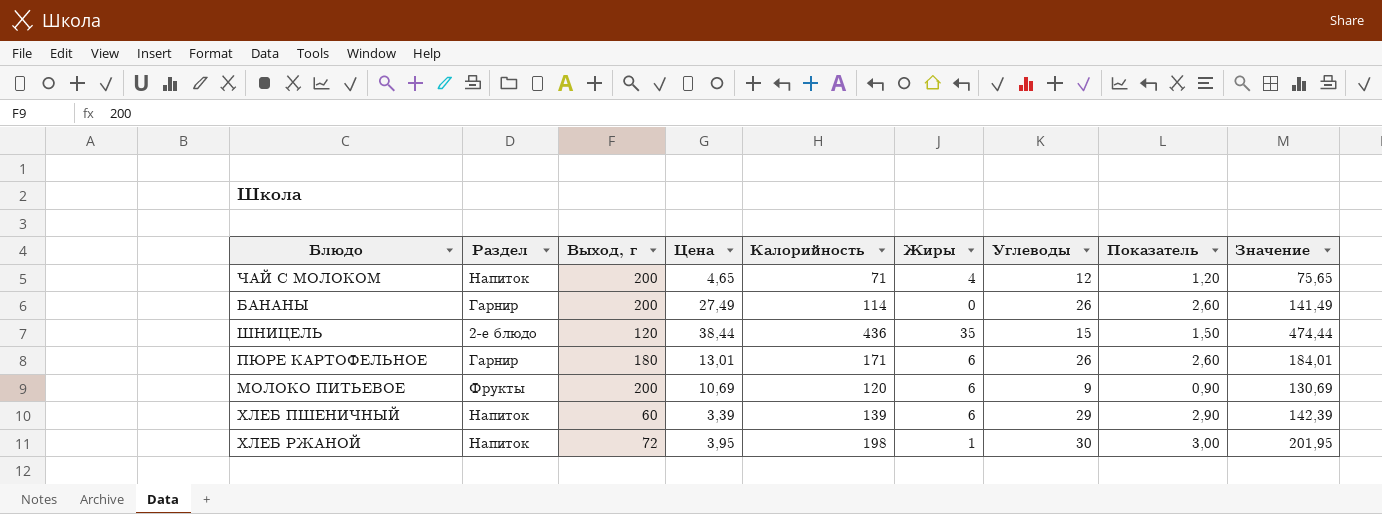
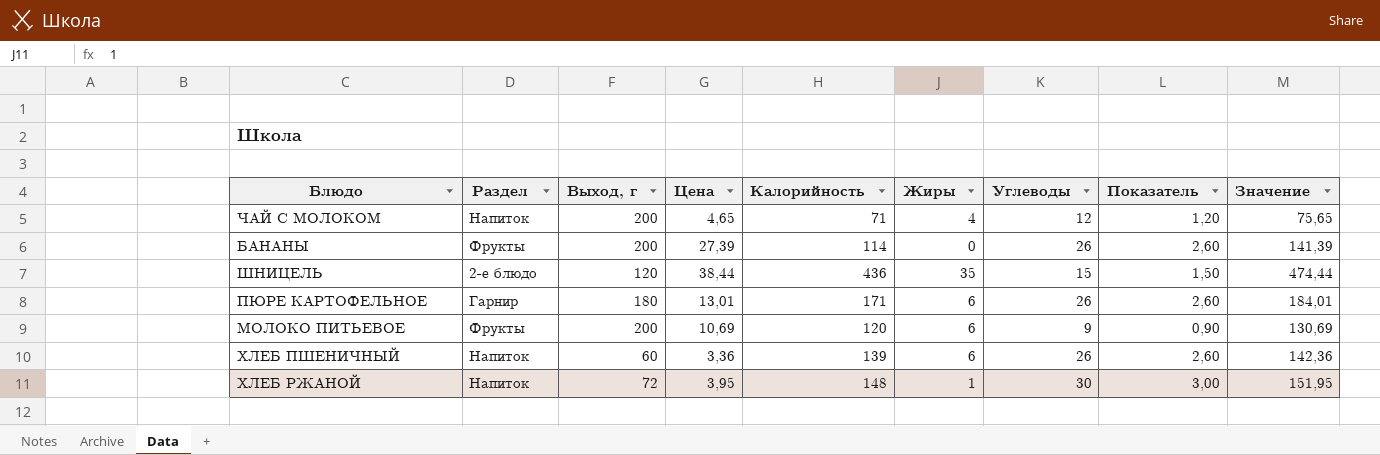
БАНАНЫ | Раздел: Гарнир -> Фрукты
БАНАНЫ | Цена: 27,49 -> 27,39
БАНАНЫ | Значение: 141,49 -> 141,39
ХЛЕБ ПШЕНИЧНЫЙ | Цена: 3,39 -> 3,36
ХЛЕБ ПШЕНИЧНЫЙ | Углеводы: 29 -> 26
ХЛЕБ ПШЕНИЧНЫЙ | Показатель: 2,90 -> 2,60
ХЛЕБ ПШЕНИЧНЫЙ | Значение: 142,39 -> 142,36
ХЛЕБ РЖАНОЙ | Калорийность: 198 -> 148
ХЛЕБ РЖАНОЙ | Значение: 201,95 -> 151,95

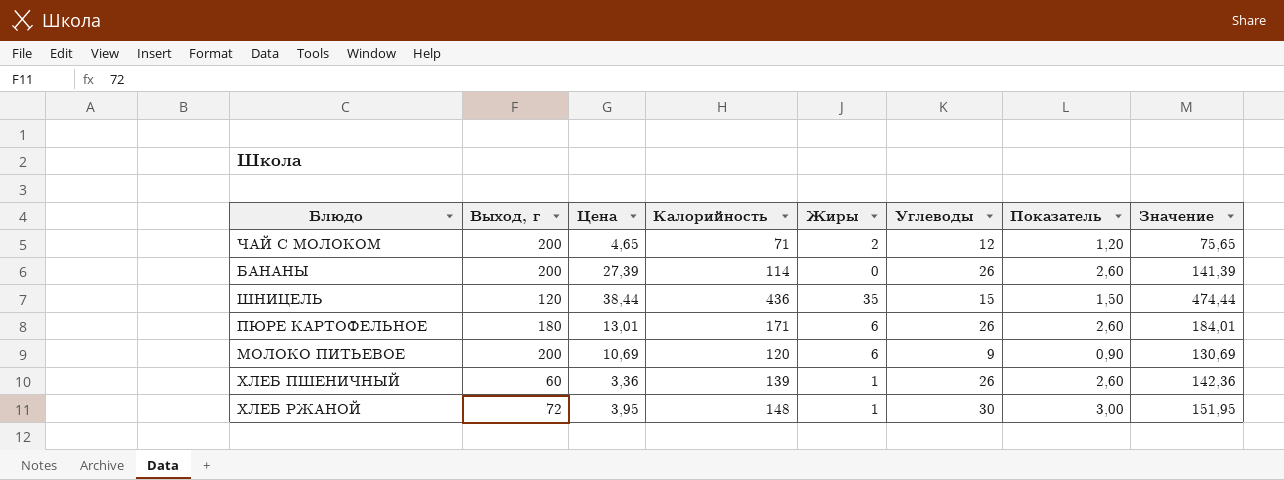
column Раздел | position: 2 -> none
ЧАЙ С МОЛОКОМ | Жиры: 4 -> 2
ХЛЕБ ПШЕНИЧНЫЙ | Жиры: 6 -> 1

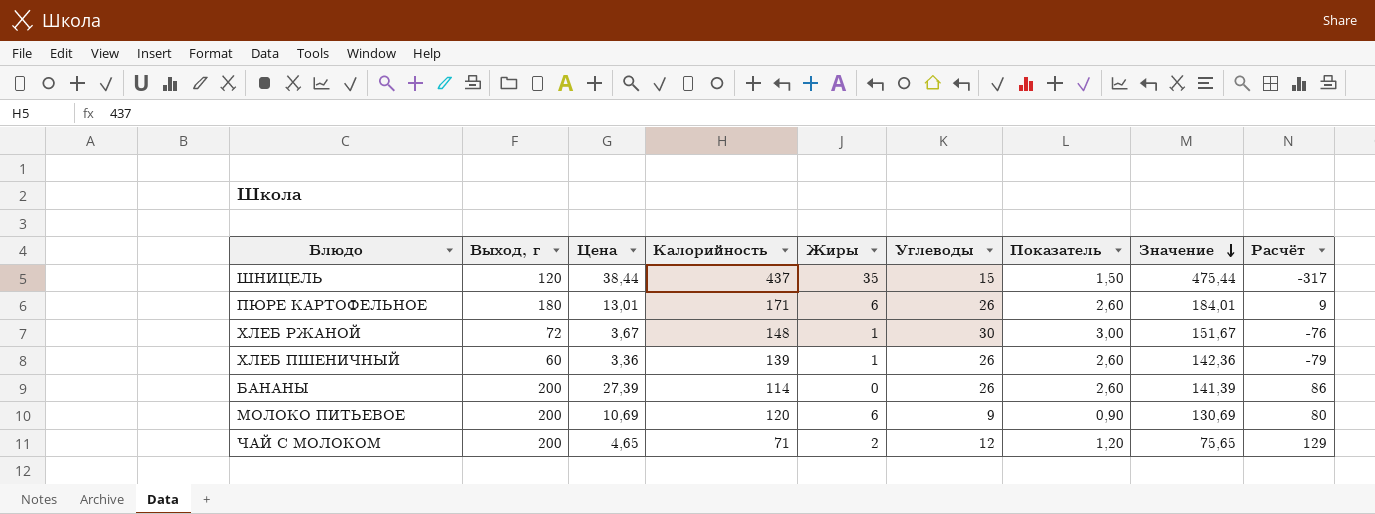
row order: none -> Значение descending
column Расчёт | formula: none -> [Выход, г] - [Калорийность]
ШНИЦЕЛЬ | Калорийность: 436 -> 437
ШНИЦЕЛЬ | Значение: 474,44 -> 475,44
ХЛЕБ РЖАНОЙ | Цена: 3,95 -> 3,67
ХЛЕБ РЖАНОЙ | Значение: 151,95 -> 151,67

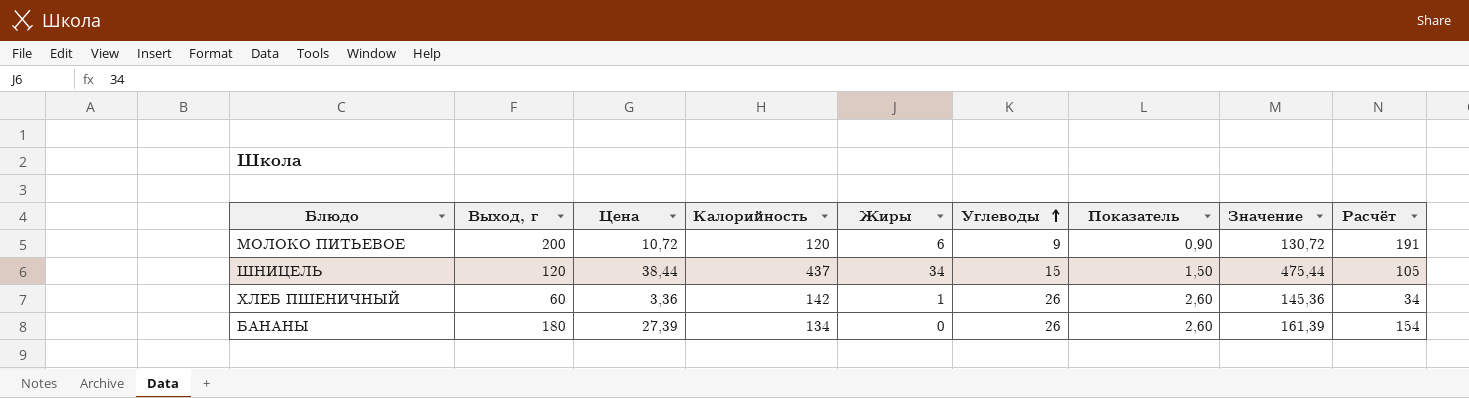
row order: Значение descending -> Углеводы ascending
column Расчёт | formula: [Выход, г] - [Калорийность] -> [Выход, г] - [Углеводы]
row ПЮРЕ КАРТОФЕЛЬНОЕ: 180 | 13,01 | 171 | 6 | 26 | 2,60 | 184,01 | 9 -> none
row ХЛЕБ РЖАНОЙ: 72 | 3,67 | 148 | 1 | 30 | 3,00 | 151,67 | -76 -> none
row ЧАЙ С МОЛОКОМ: 200 | 4,65 | 71 | 2 | 12 | 1,20 | 75,65 | 129 -> none
МОЛОКО ПИТЬЕВОЕ | Цена: 10,69 -> 10,72
МОЛОКО ПИТЬЕВОЕ | Значение: 130,69 -> 130,72
ШНИЦЕЛЬ | Жиры: 35 -> 34
ХЛЕБ ПШЕНИЧНЫЙ | Калорийность: 139 -> 142
ХЛЕБ ПШЕНИЧНЫЙ | Значение: 142,36 -> 145,36
БАНАНЫ | Выход, г: 200 -> 180
БАНАНЫ | Калорийность: 114 -> 134
БАНАНЫ | Значение: 141,39 -> 161,39

